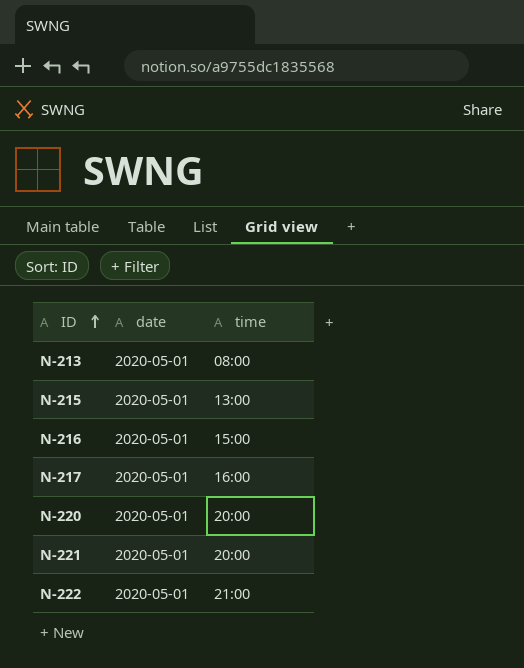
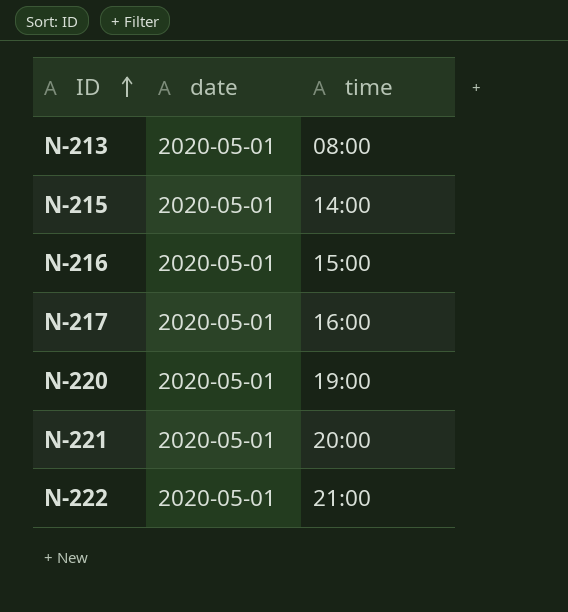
N-215 | time: 13:00 -> 14:00
N-220 | time: 20:00 -> 19:00

